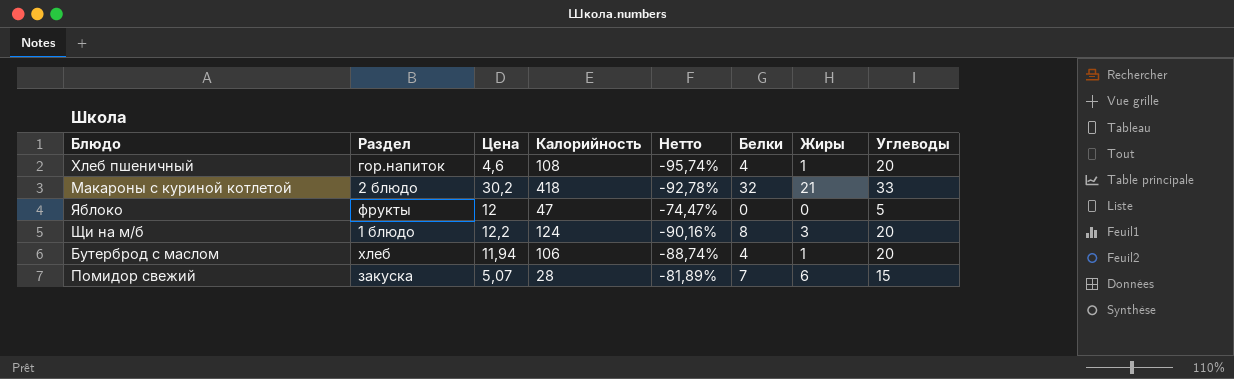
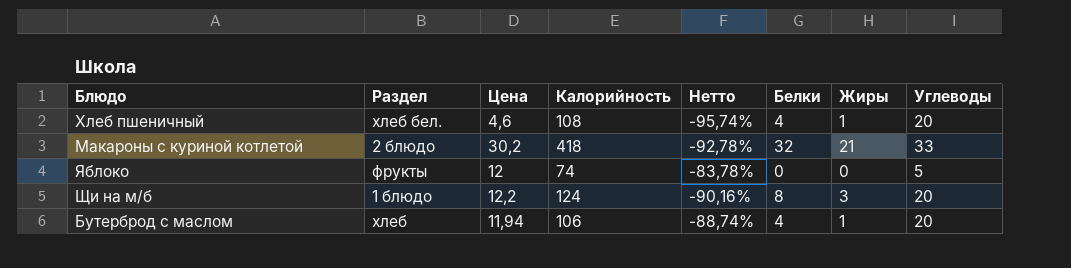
row Помидор свежий: закуска | 5,07 | 28 | -81,89% | 7 | 6 | 15 -> none
Хлеб пшеничный | Раздел: гор.напиток -> хлеб бел.
Яблоко | Калорийность: 47 -> 74
Яблоко | Нетто: -74,47% -> -83,78%

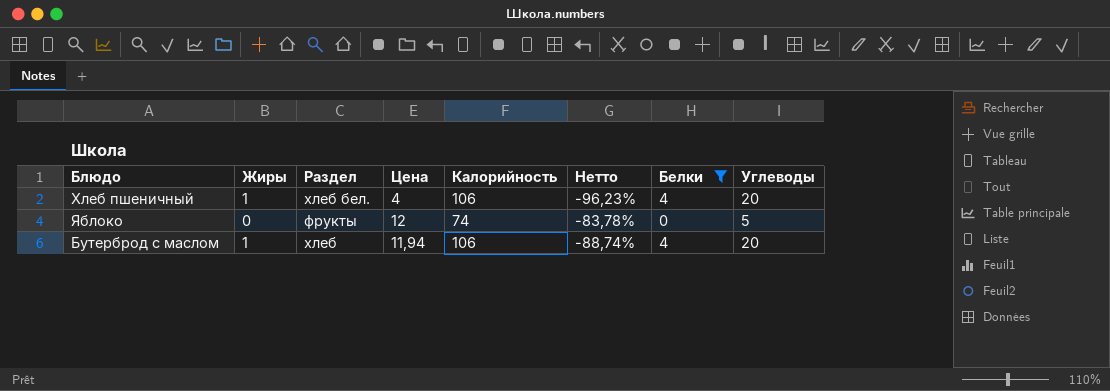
filter: none -> Белки <= 4
column Жиры | position: 7 -> 2
Хлеб пшеничный | Цена: 4,6 -> 4
Хлеб пшеничный | Калорийность: 108 -> 106
Хлеб пшеничный | Нетто: -95,74% -> -96,23%

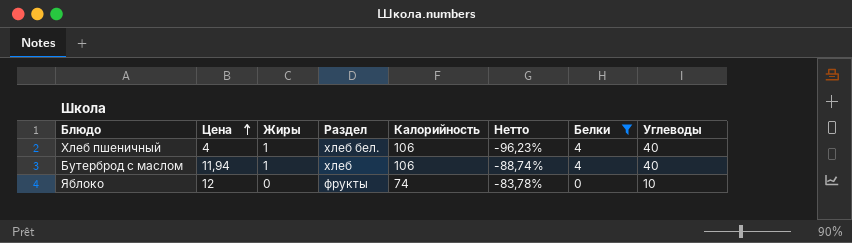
row order: none -> Цена ascending
column Цена | position: 4 -> 2
Хлеб пшеничный | Углеводы: 20 -> 40
Бутерброд с маслом | Углеводы: 20 -> 40
Яблоко | Углеводы: 5 -> 10

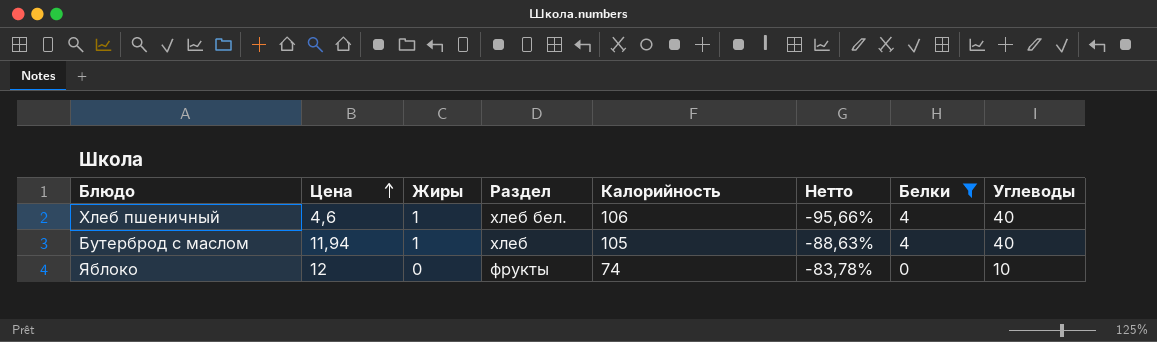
Хлеб пшеничный | Цена: 4 -> 4,6
Хлеб пшеничный | Нетто: -96,23% -> -95,66%
Бутерброд с маслом | Калорийность: 106 -> 105
Бутерброд с маслом | Нетто: -88,74% -> -88,63%

